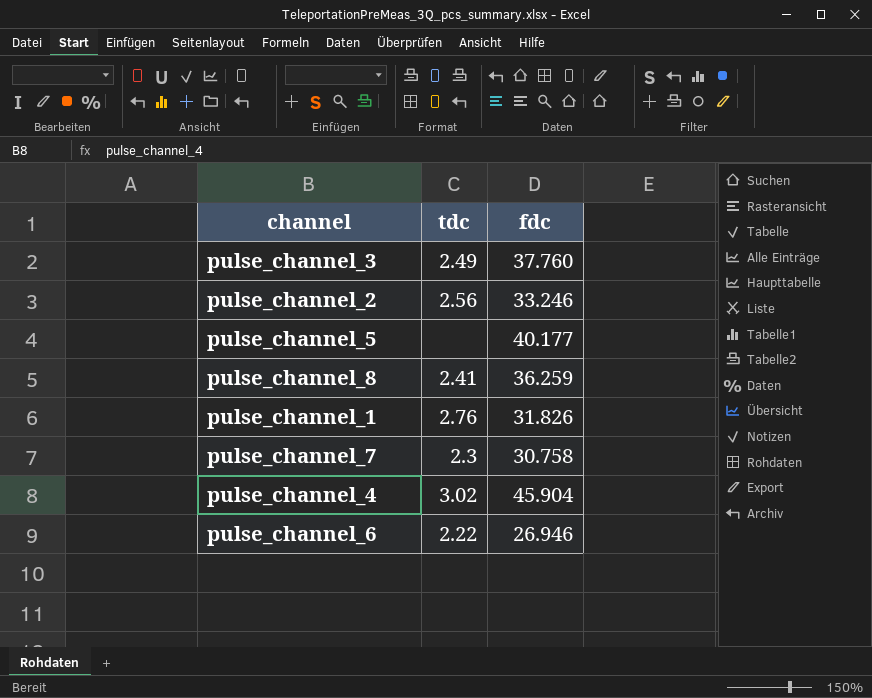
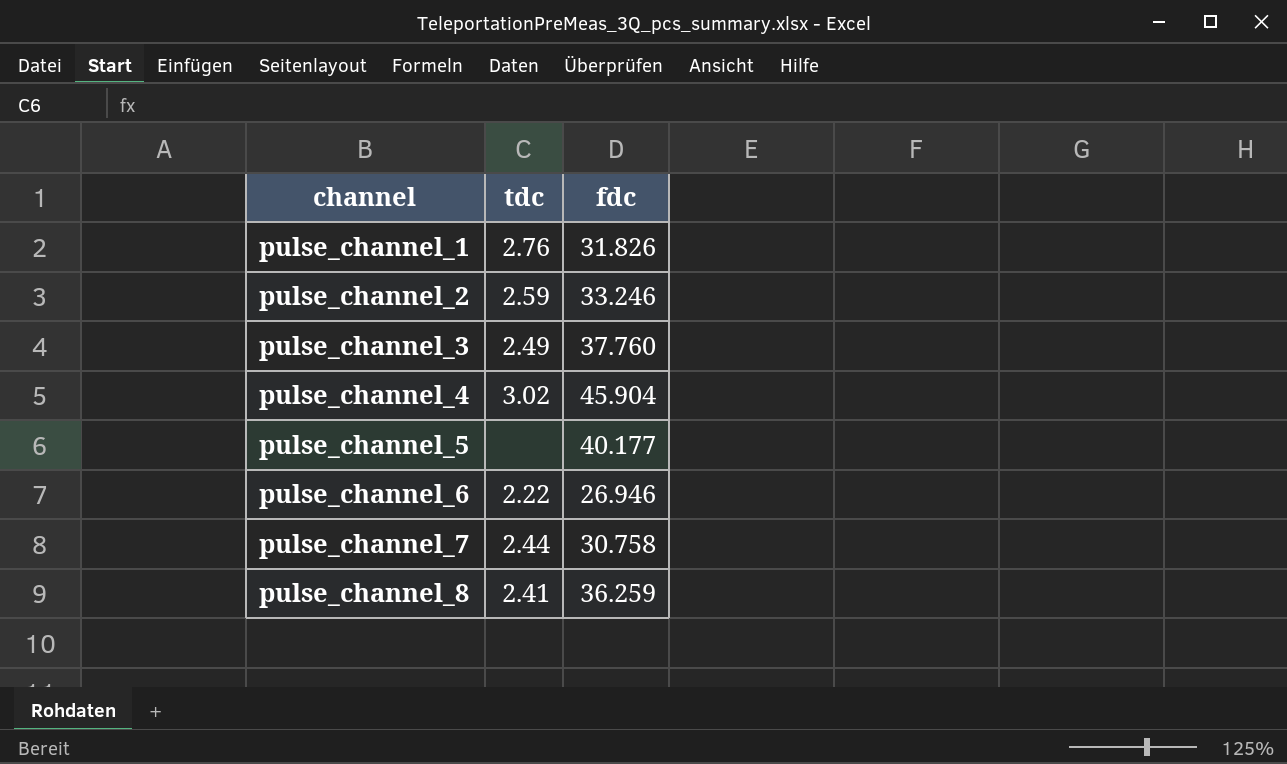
row order: none -> channel ascending
pulse_channel_2 | tdc: 2.56 -> 2.59
pulse_channel_7 | tdc: 2.3 -> 2.44

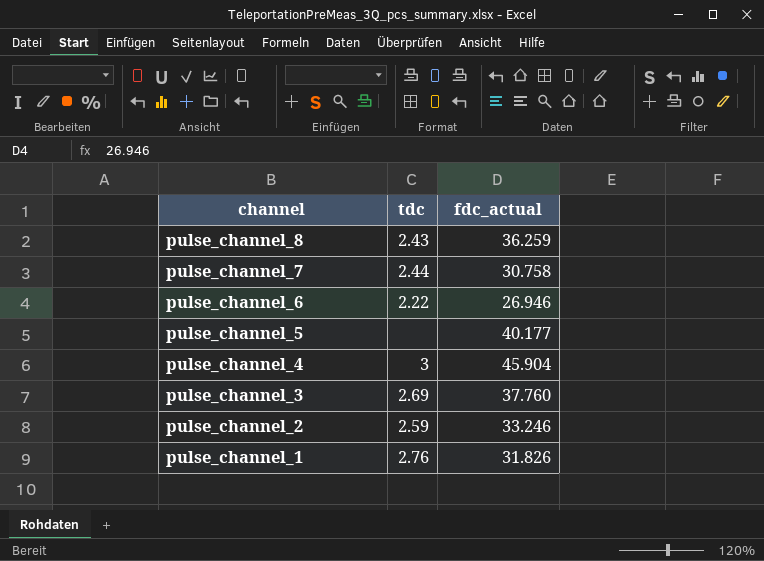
row order: channel ascending -> channel descending
column name: fdc -> fdc_actual
pulse_channel_8 | tdc: 2.41 -> 2.43
pulse_channel_4 | tdc: 3.02 -> 3
pulse_channel_3 | tdc: 2.49 -> 2.69

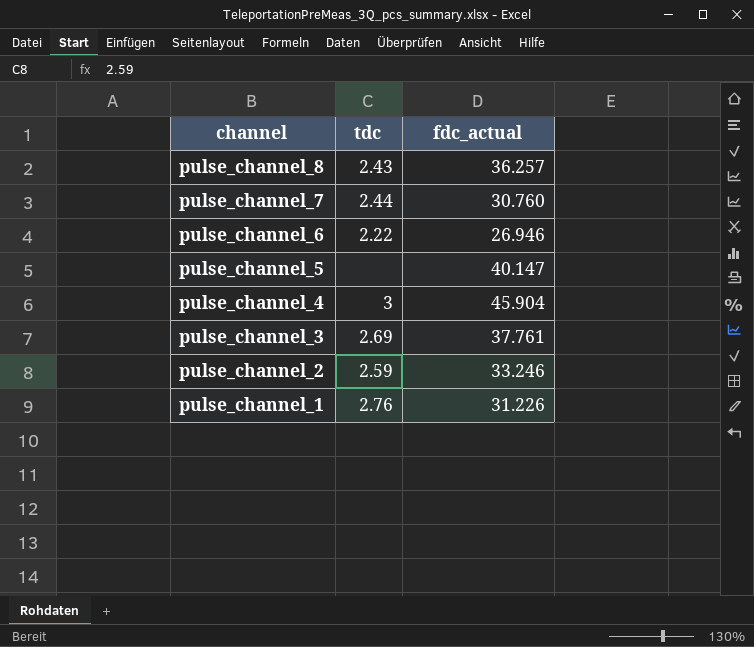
pulse_channel_8 | fdc_actual: 36.259 -> 36.257
pulse_channel_7 | fdc_actual: 30.758 -> 30.760
pulse_channel_5 | fdc_actual: 40.177 -> 40.147
pulse_channel_3 | fdc_actual: 37.760 -> 37.761
pulse_channel_1 | fdc_actual: 31.826 -> 31.226

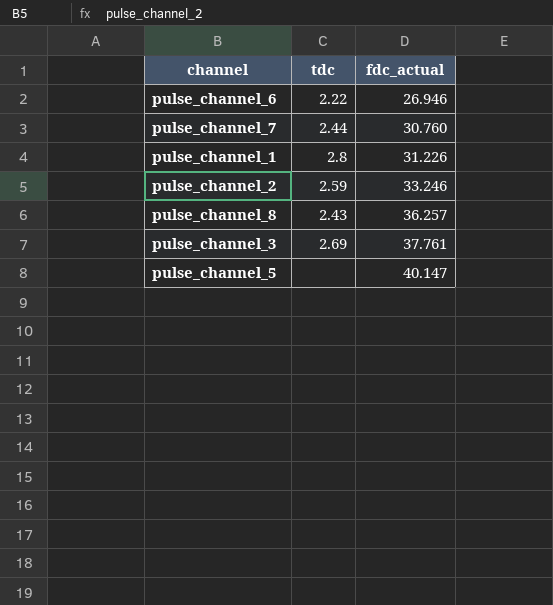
row order: channel descending -> fdc_actual ascending
row pulse_channel_4: 3 | 45.904 -> none
pulse_channel_1 | tdc: 2.76 -> 2.8

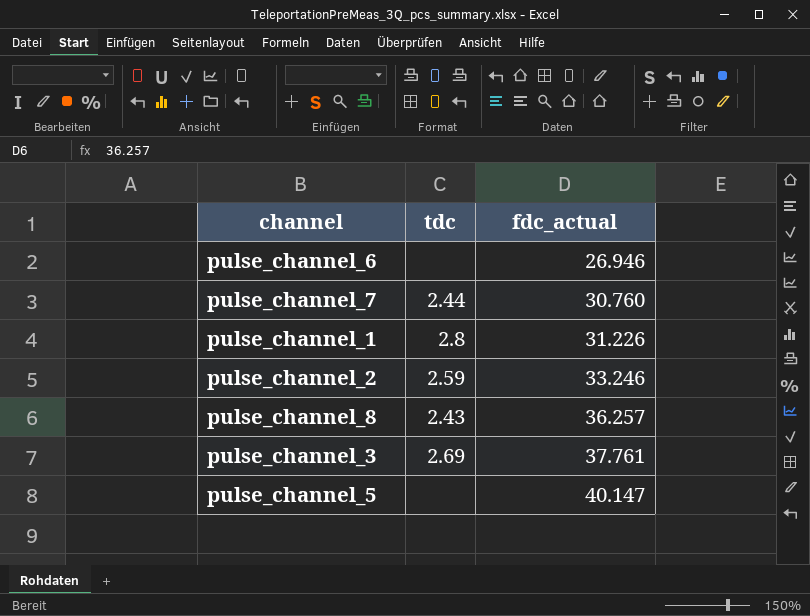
pulse_channel_6 | tdc: 2.22 -> none

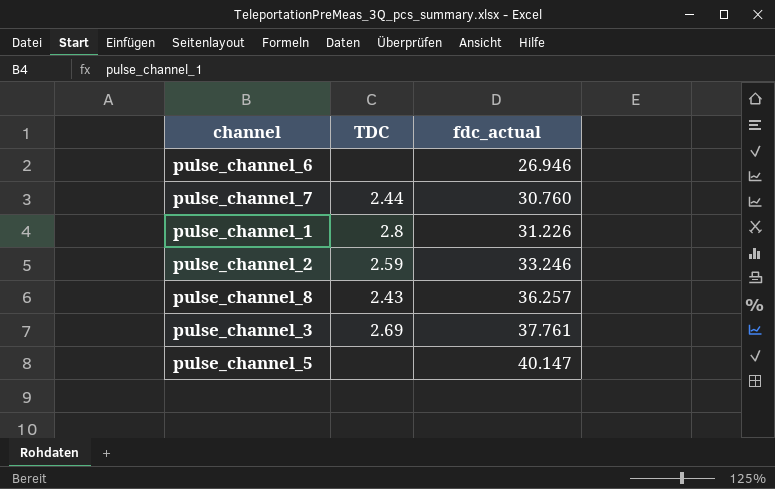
column name: tdc -> TDC

